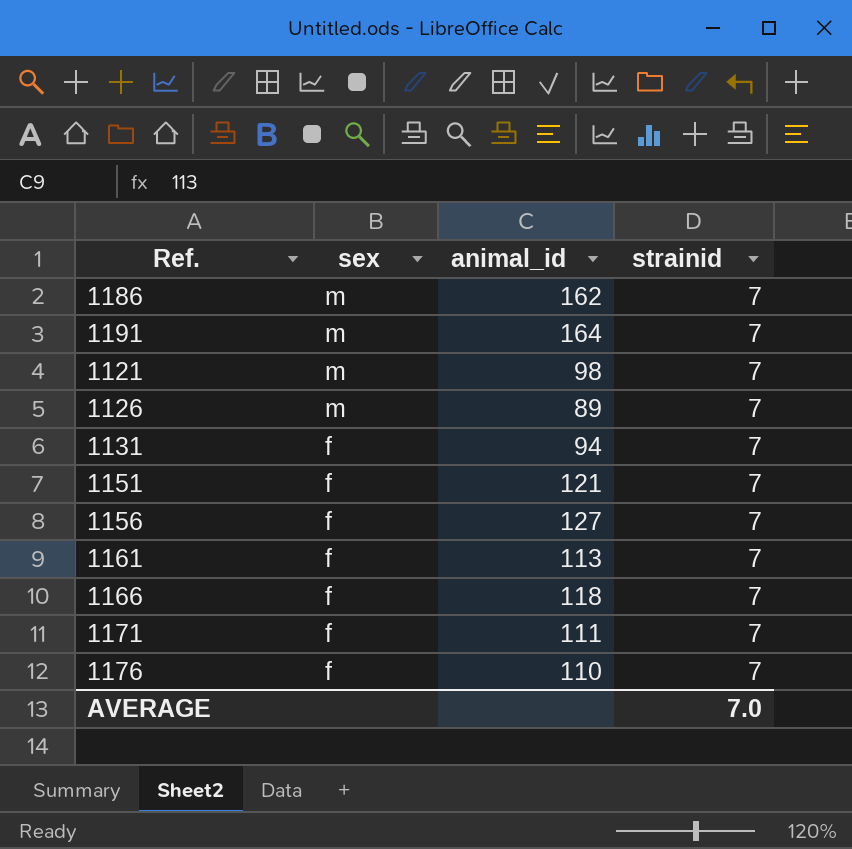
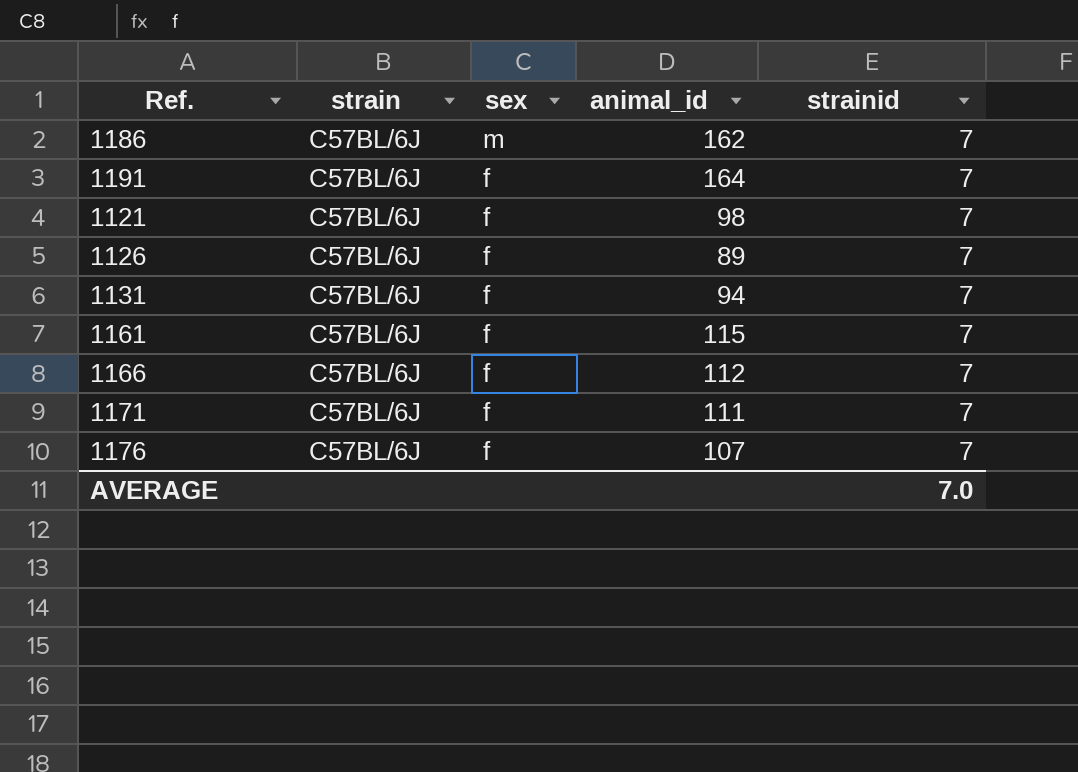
column strain | position: none -> 2
row 1151: f | 121 | 7 -> none
row 1156: f | 127 | 7 -> none
1191 | sex: m -> f
1121 | sex: m -> f
1126 | sex: m -> f
1161 | animal_id: 113 -> 115
1166 | animal_id: 118 -> 112
1176 | animal_id: 110 -> 107

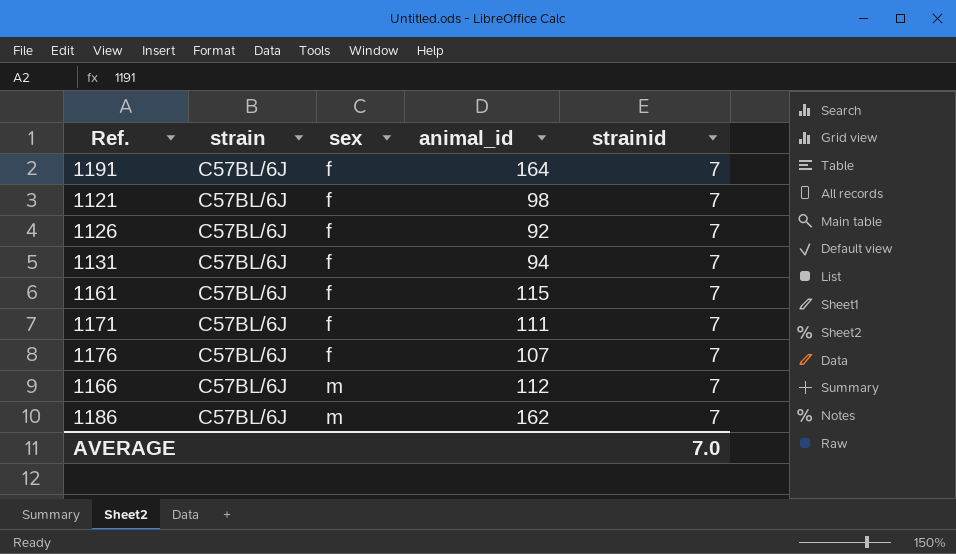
row order: sex descending -> sex ascending
1126 | animal_id: 89 -> 92
1166 | sex: f -> m

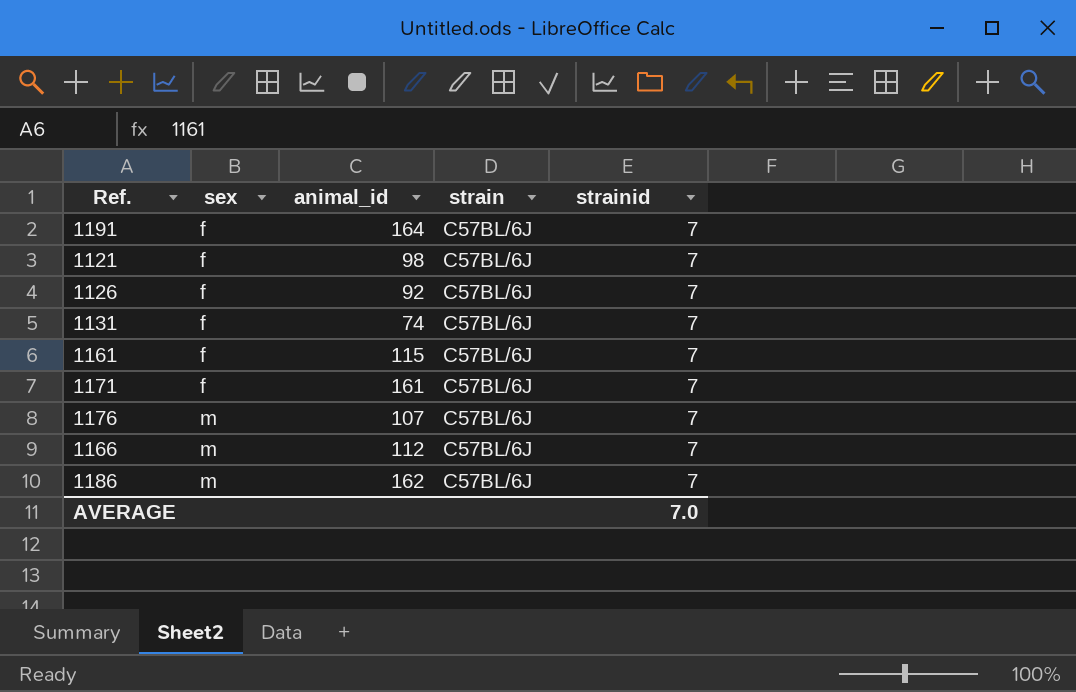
column strain | position: 2 -> 4
1131 | animal_id: 94 -> 74
1171 | animal_id: 111 -> 161
1176 | sex: f -> m

